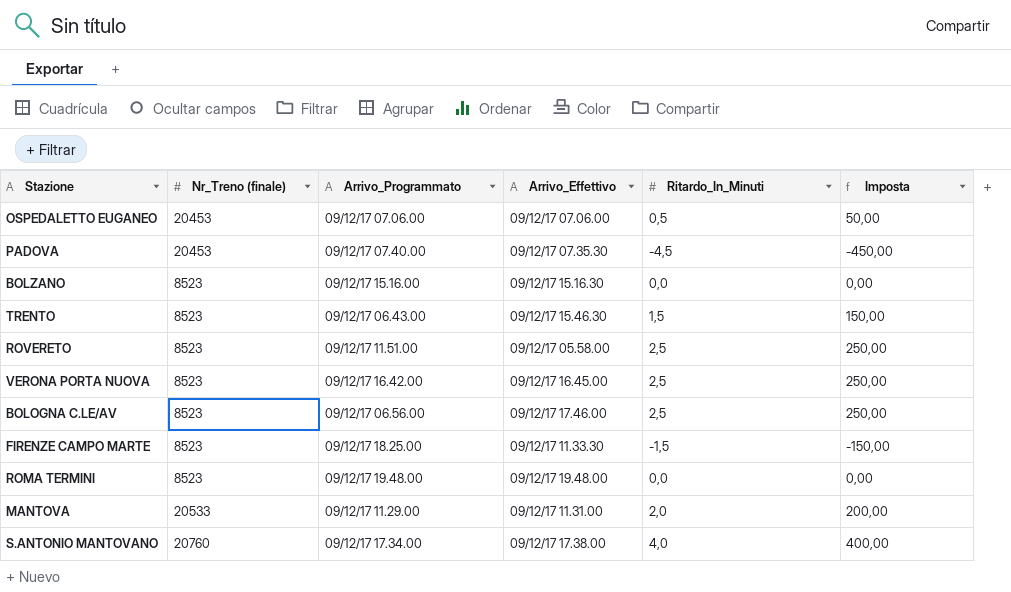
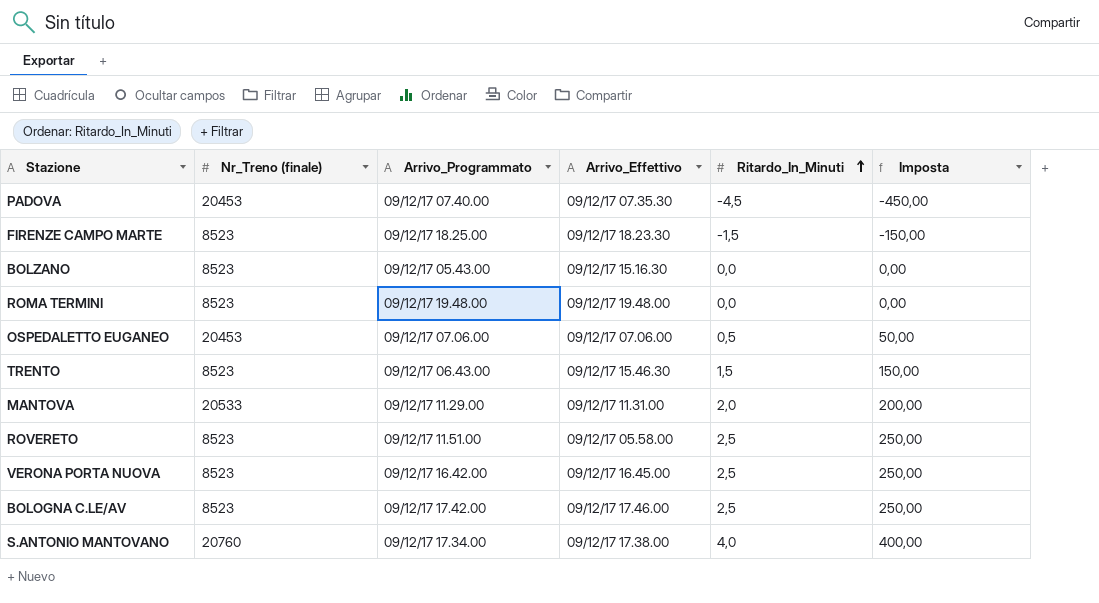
row order: none -> Ritardo_In_Minuti ascending
FIRENZE CAMPO MARTE | Arrivo_Effettivo: 09/12/17 11.33.30 -> 09/12/17 18.23.30
BOLZANO | Arrivo_Programmato: 09/12/17 15.16.00 -> 09/12/17 05.43.00
BOLOGNA C.LE/AV | Arrivo_Programmato: 09/12/17 06.56.00 -> 09/12/17 17.42.00

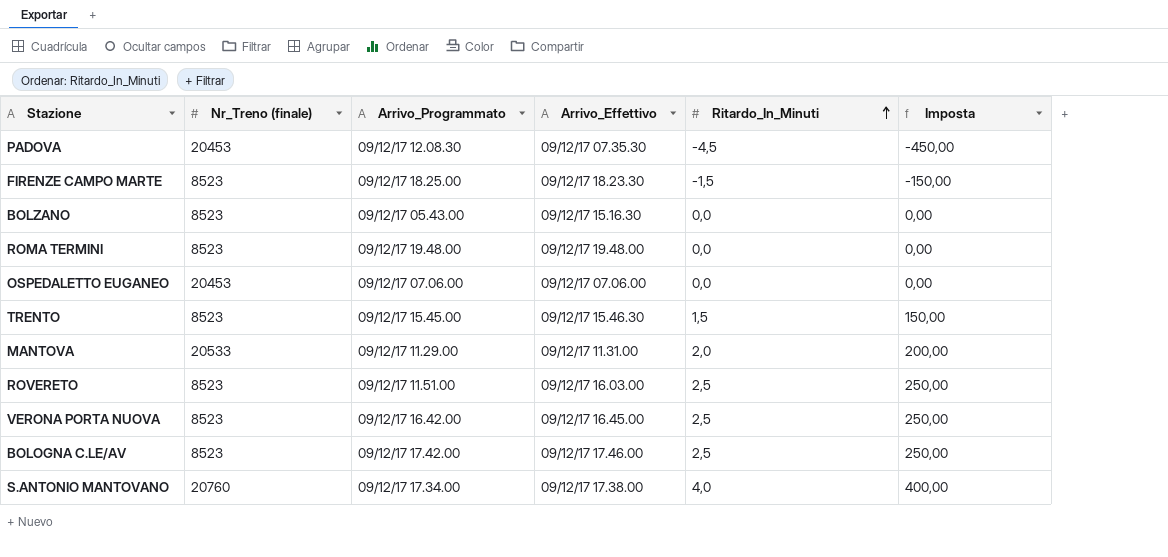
PADOVA | Arrivo_Programmato: 09/12/17 07.40.00 -> 09/12/17 12.08.30
OSPEDALETTO EUGANEO | Ritardo_In_Minuti: 0,5 -> 0,0
OSPEDALETTO EUGANEO | Imposta: 50,00 -> 0,00
TRENTO | Arrivo_Programmato: 09/12/17 06.43.00 -> 09/12/17 15.45.00
ROVERETO | Arrivo_Effettivo: 09/12/17 05.58.00 -> 09/12/17 16.03.00

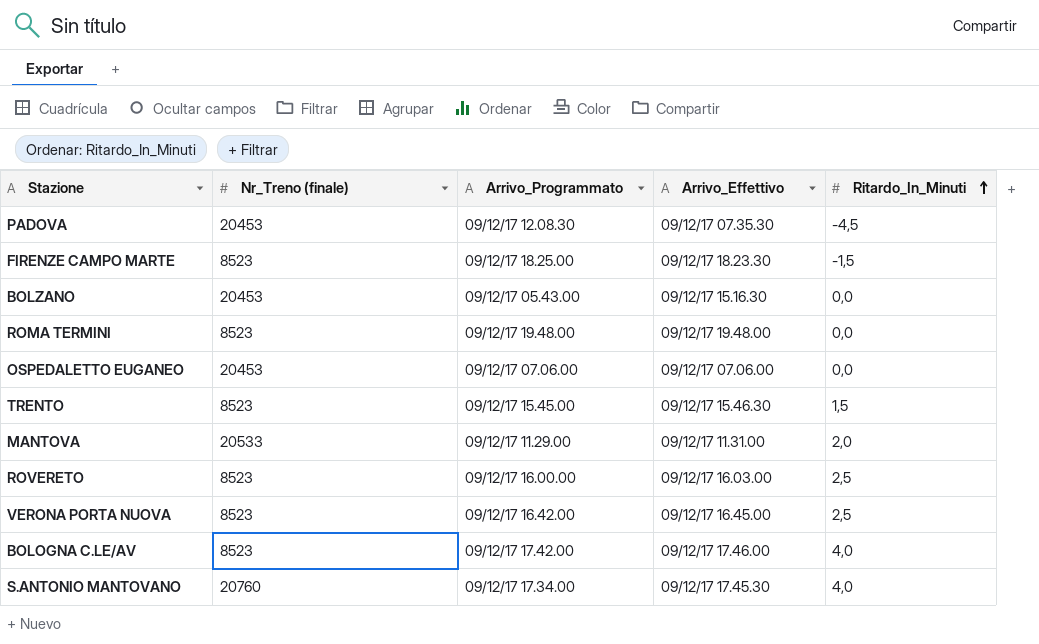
column Imposta | formula: [Ritardo_In_Minuti] * 100 -> none
BOLZANO | Nr_Treno (finale): 8523 -> 20453
ROVERETO | Arrivo_Programmato: 09/12/17 11.51.00 -> 09/12/17 16.00.00
BOLOGNA C.LE/AV | Ritardo_In_Minuti: 2,5 -> 4,0
S.ANTONIO MANTOVANO | Arrivo_Effettivo: 09/12/17 17.38.00 -> 09/12/17 17.45.30

